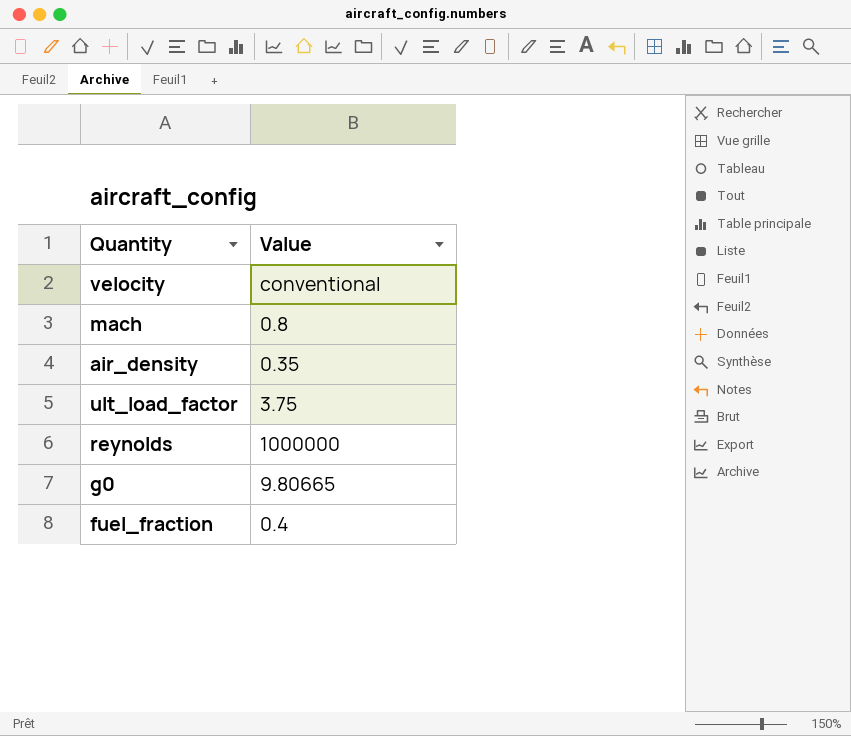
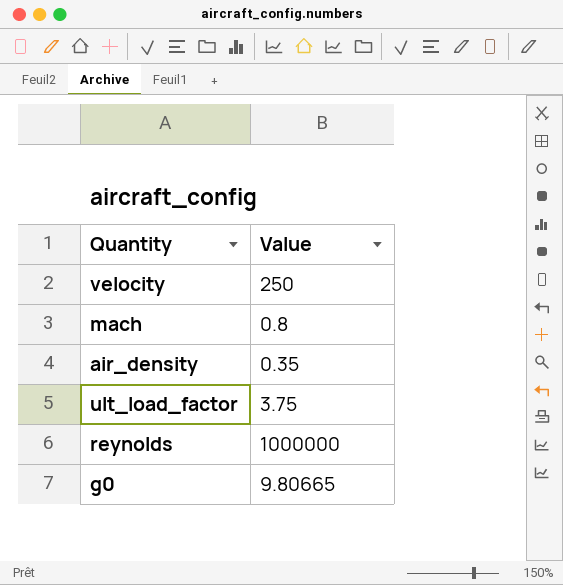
row fuel_fraction: 0.4 -> none
velocity | Value: conventional -> 250

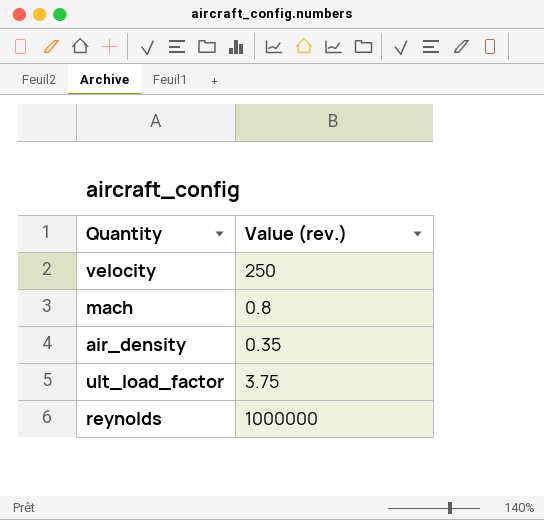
column name: Value -> Value (rev.)
row g0: 9.80665 -> none

